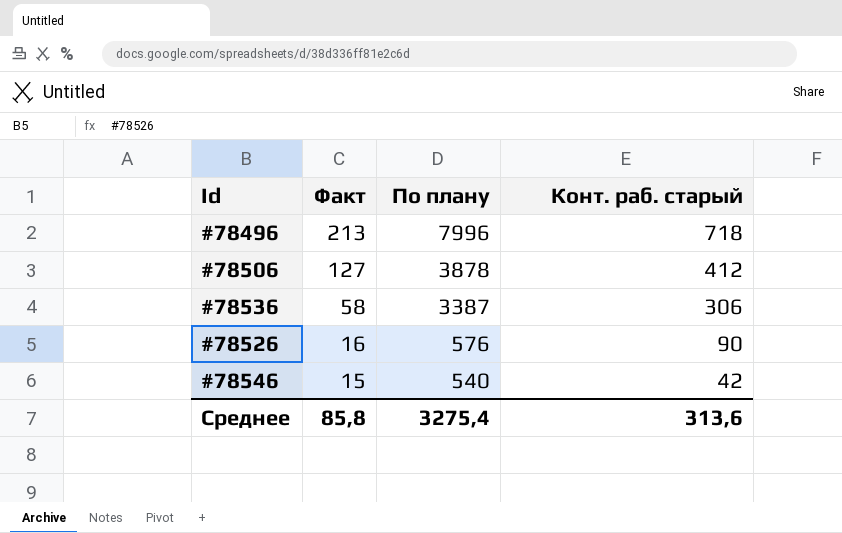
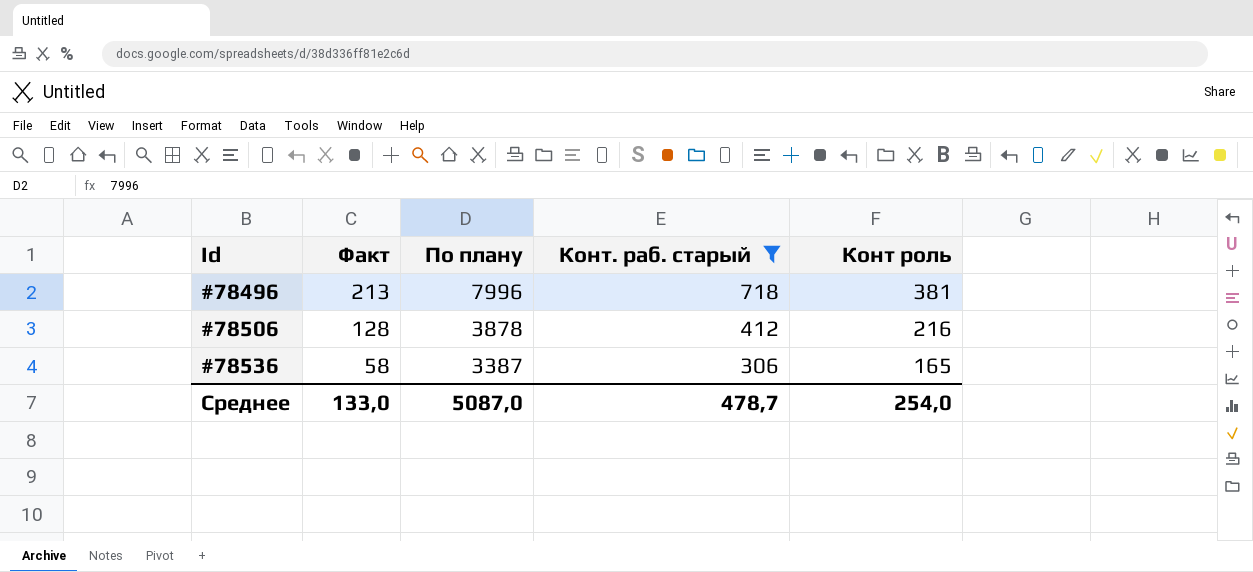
filter: none -> Конт. раб. старый >= 306
column Конт роль | position: none -> 5
#78506 | Факт: 127 -> 128
Среднее | Факт: 85,8 -> 133,0
Среднее | По плану: 3275,4 -> 5087,0
Среднее | Конт. раб. старый: 313,6 -> 478,7

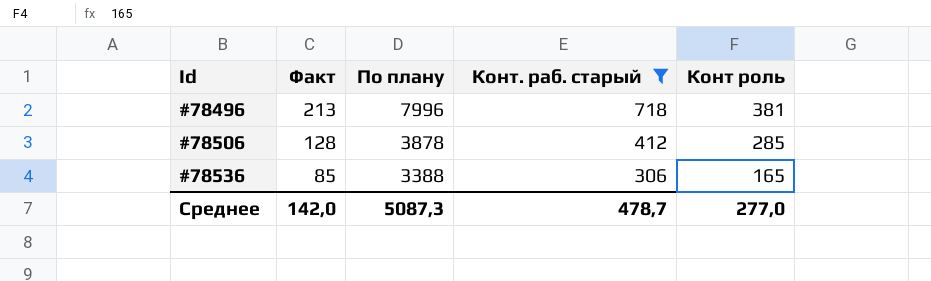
#78506 | Конт роль: 216 -> 285
#78536 | Факт: 58 -> 85
#78536 | По плану: 3387 -> 3388
Среднее | Факт: 133,0 -> 142,0
Среднее | По плану: 5087,0 -> 5087,3
Среднее | Конт роль: 254,0 -> 277,0

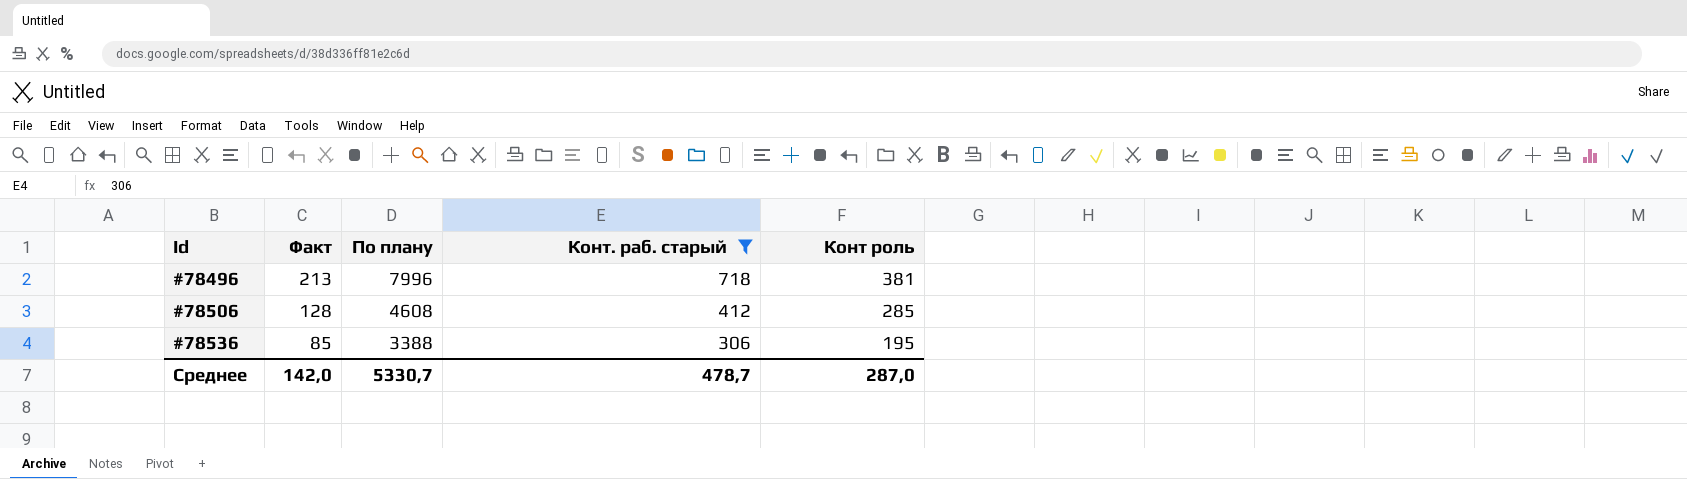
#78506 | По плану: 3878 -> 4608
#78536 | Конт роль: 165 -> 195
Среднее | По плану: 5087,3 -> 5330,7
Среднее | Конт роль: 277,0 -> 287,0

